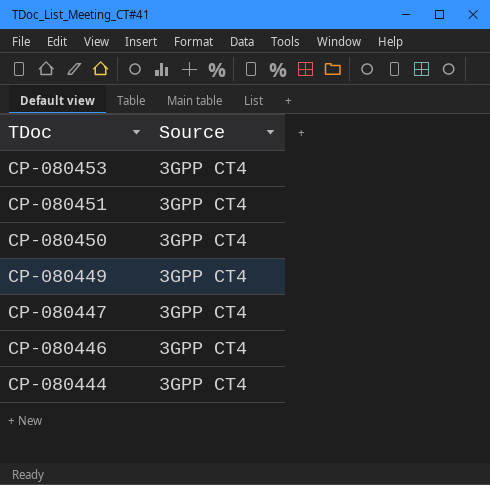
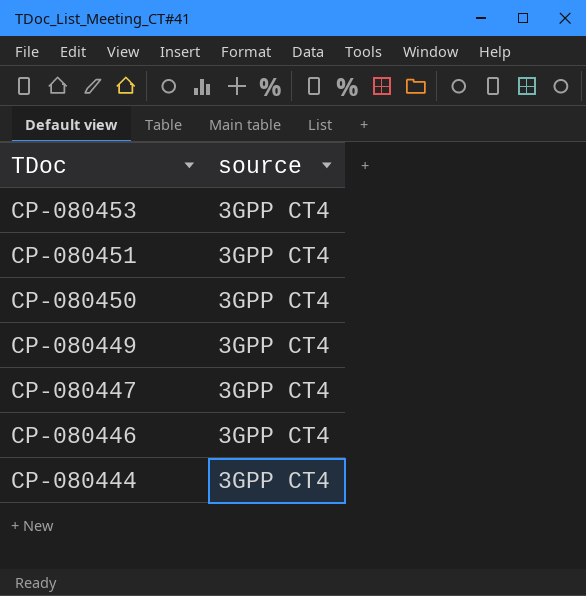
column name: Source -> source

